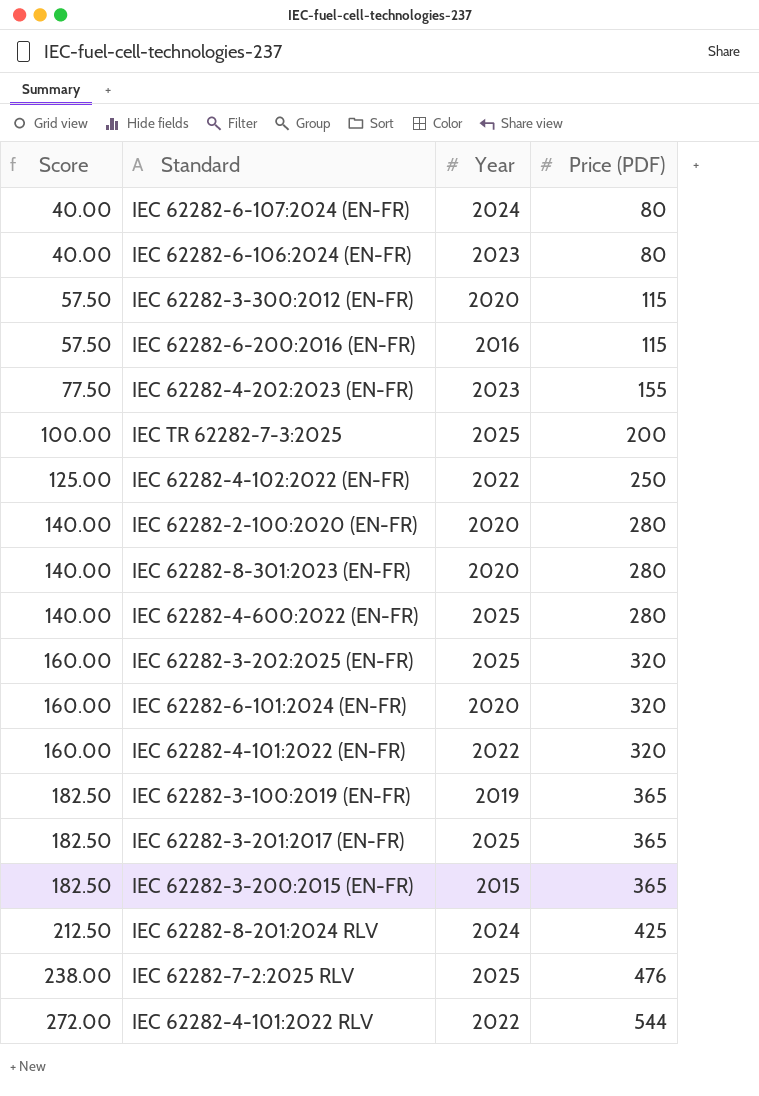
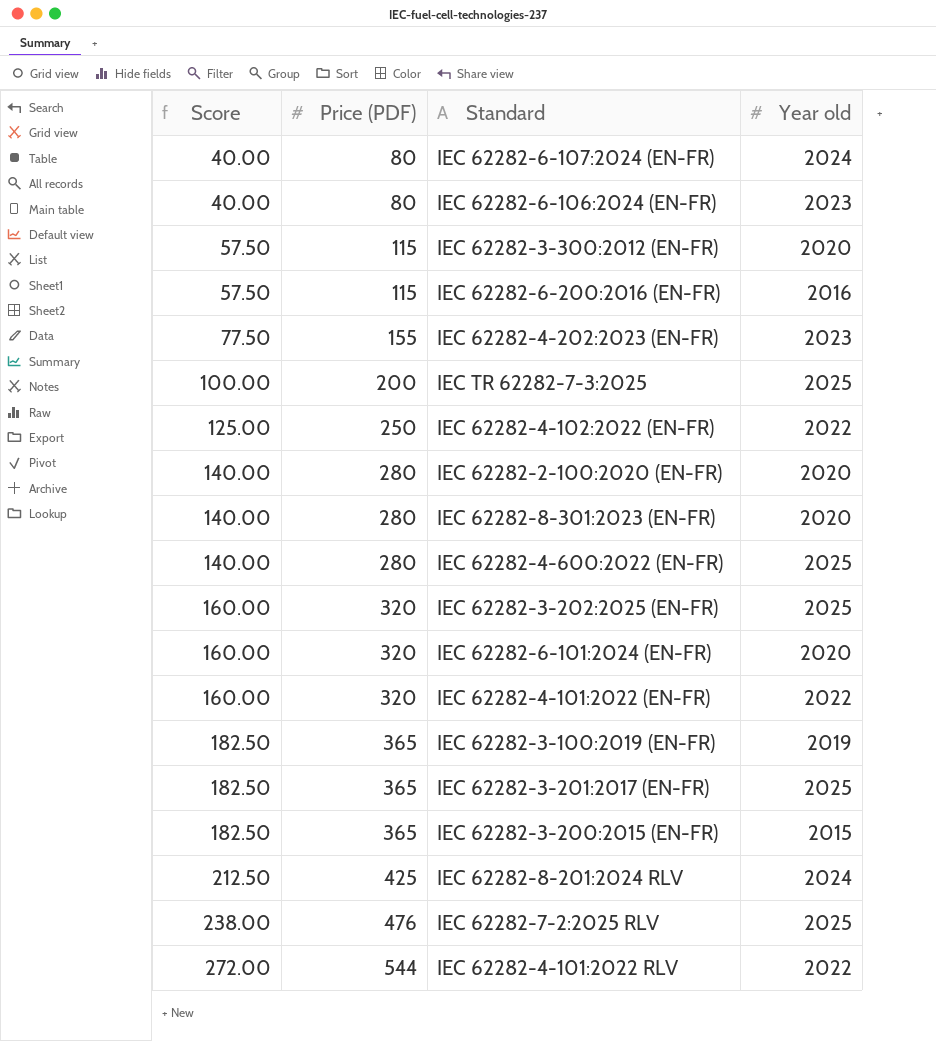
column Price (PDF) | position: 4 -> 2
column name: Year -> Year old

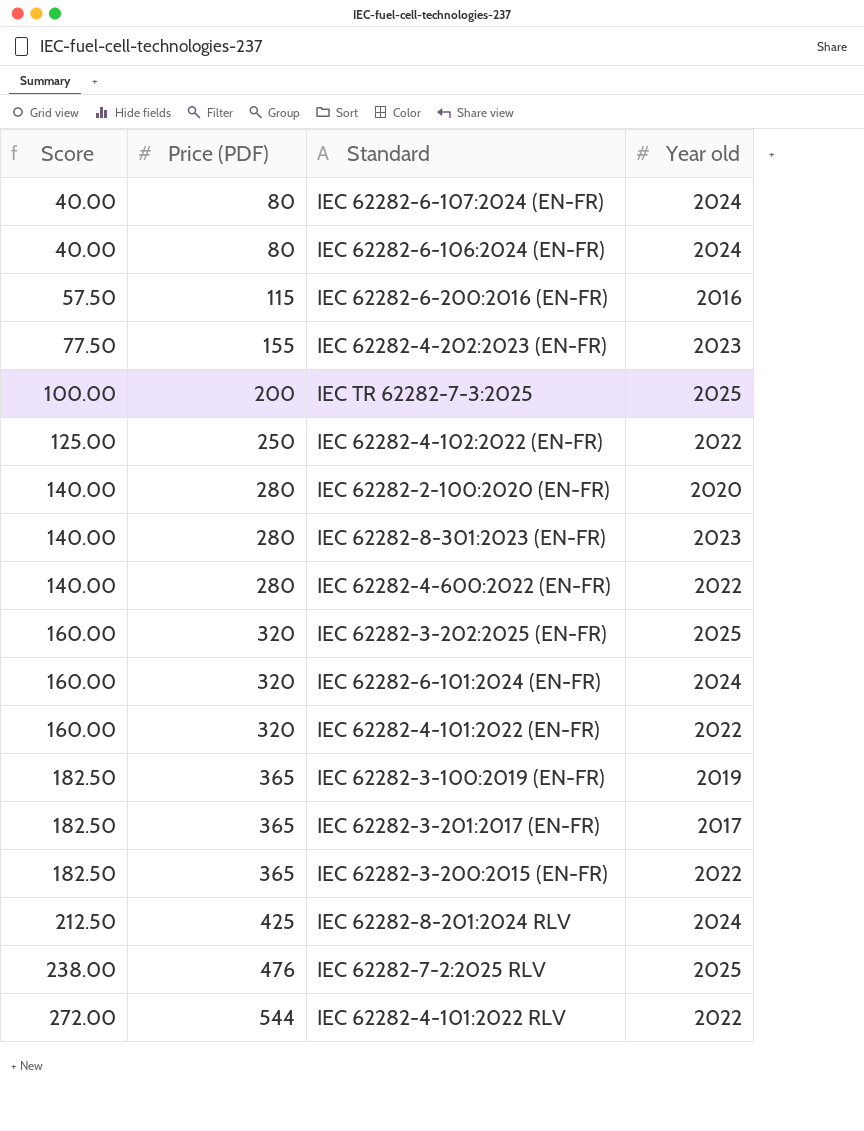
row IEC 62282-3-300:2012 (EN-FR): 57.50 | 115 | 2020 -> none
IEC 62282-6-106:2024 (EN-FR) | Year old: 2023 -> 2024
IEC 62282-8-301:2023 (EN-FR) | Year old: 2020 -> 2023
IEC 62282-4-600:2022 (EN-FR) | Year old: 2025 -> 2022
IEC 62282-6-101:2024 (EN-FR) | Year old: 2020 -> 2024
IEC 62282-3-201:2017 (EN-FR) | Year old: 2025 -> 2017
IEC 62282-3-200:2015 (EN-FR) | Year old: 2015 -> 2022

